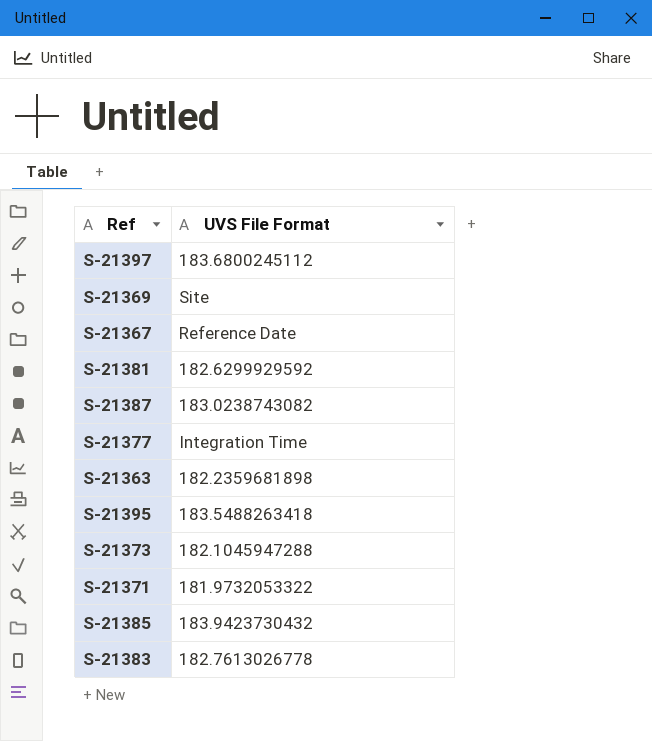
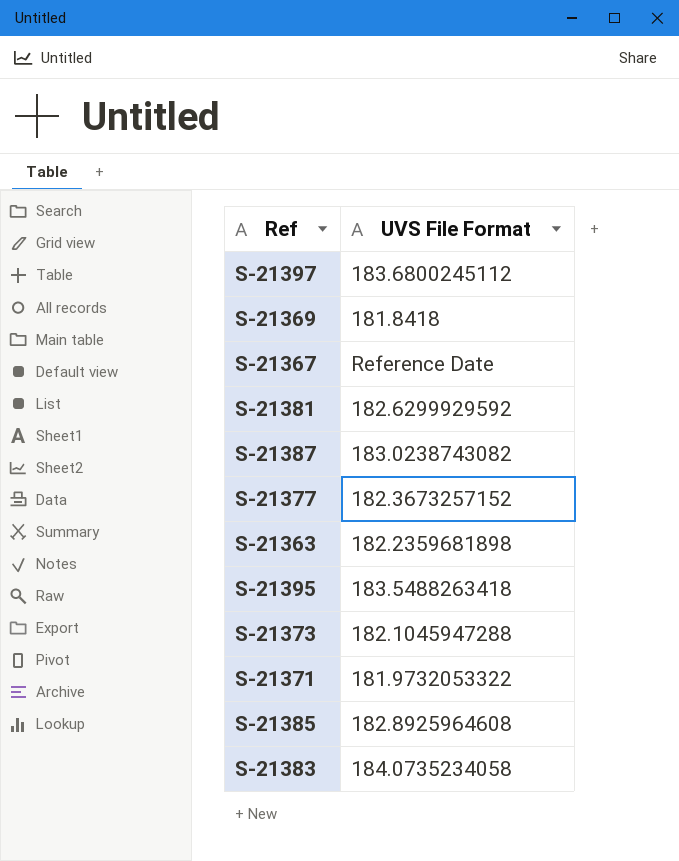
S-21369 | UVS File Format: Site -> 181.8418
S-21377 | UVS File Format: Integration Time -> 182.3673257152
S-21385 | UVS File Format: 183.9423730432 -> 182.8925964608
S-21383 | UVS File Format: 182.7613026778 -> 184.0735234058

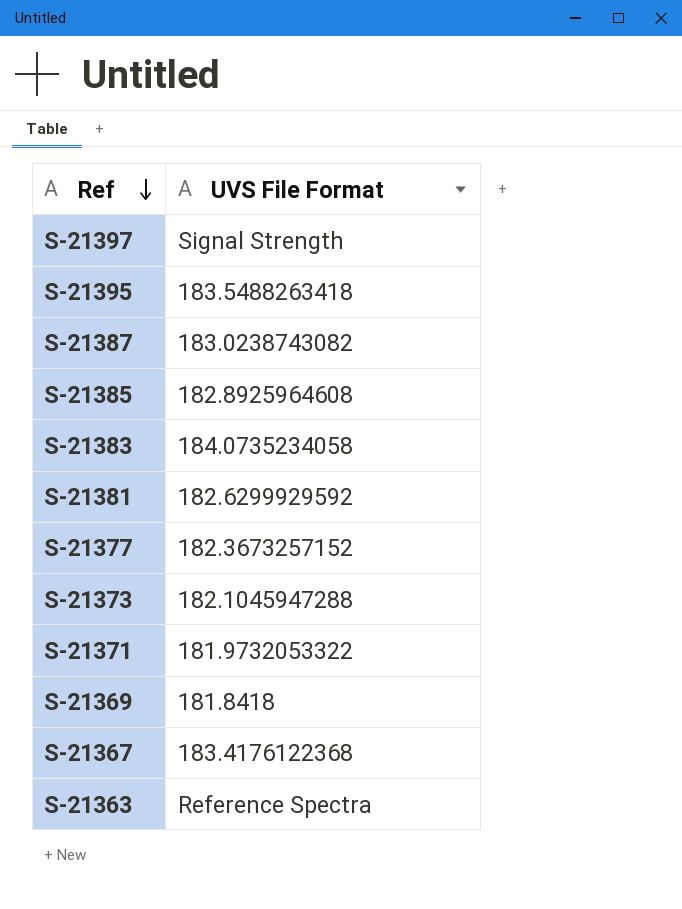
row order: none -> Ref descending
S-21397 | UVS File Format: 183.6800245112 -> Signal Strength
S-21367 | UVS File Format: Reference Date -> 183.4176122368
S-21363 | UVS File Format: 182.2359681898 -> Reference Spectra

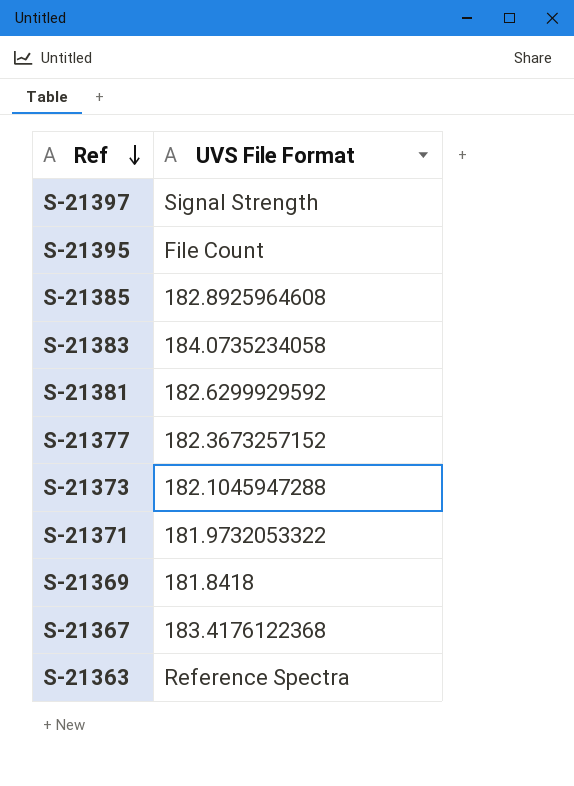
row S-21387: 183.0238743082 -> none
S-21395 | UVS File Format: 183.5488263418 -> File Count

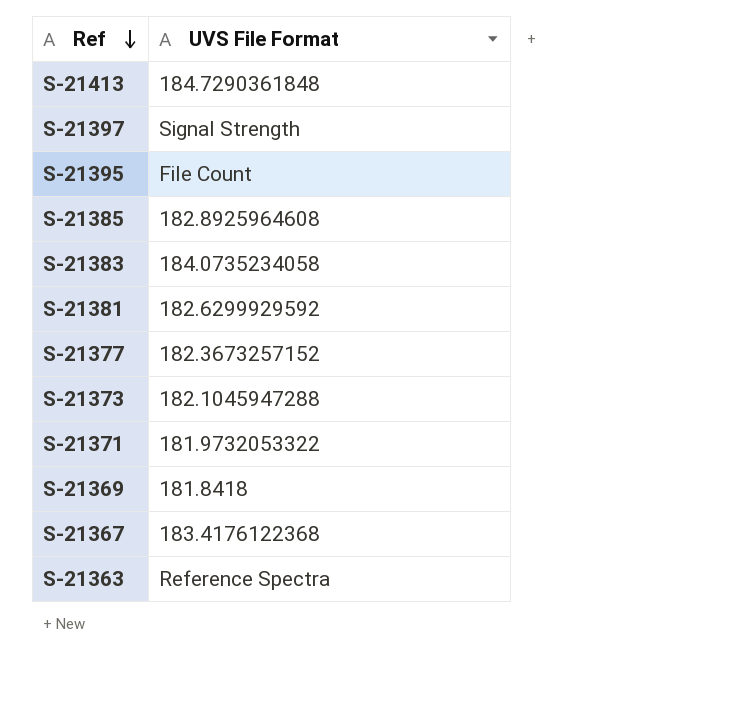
row S-21413: none -> 184.7290361848

